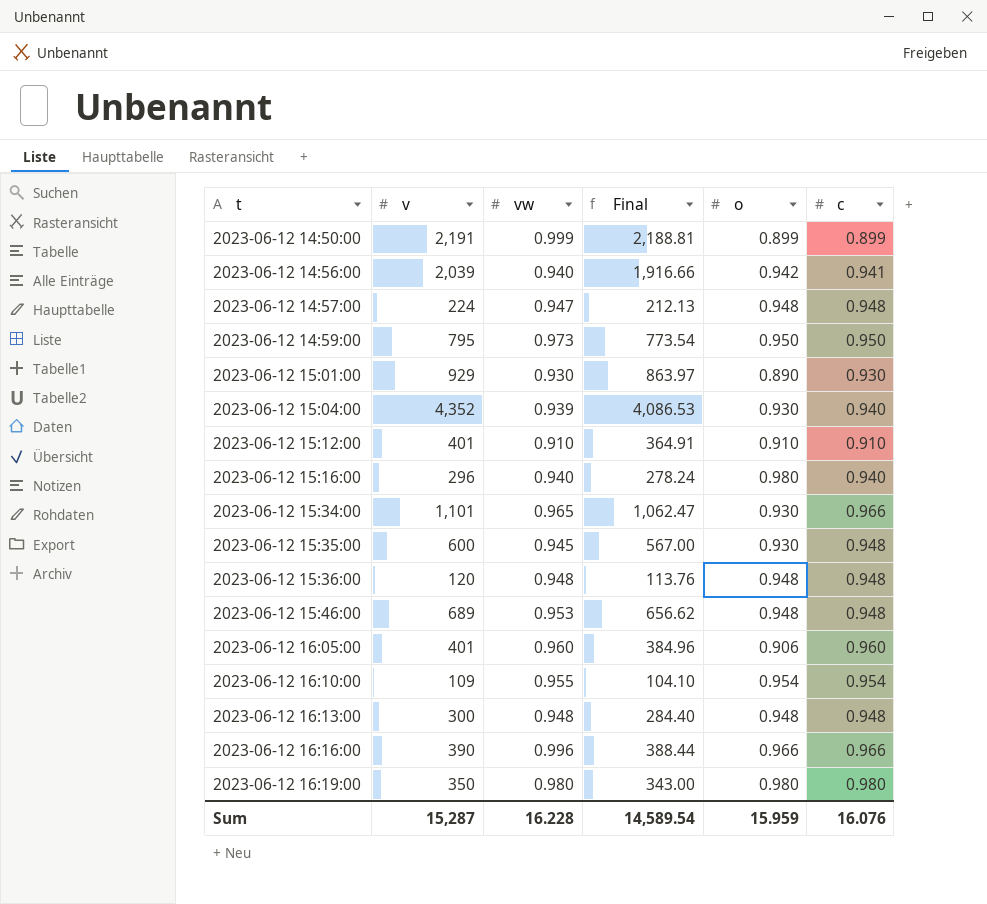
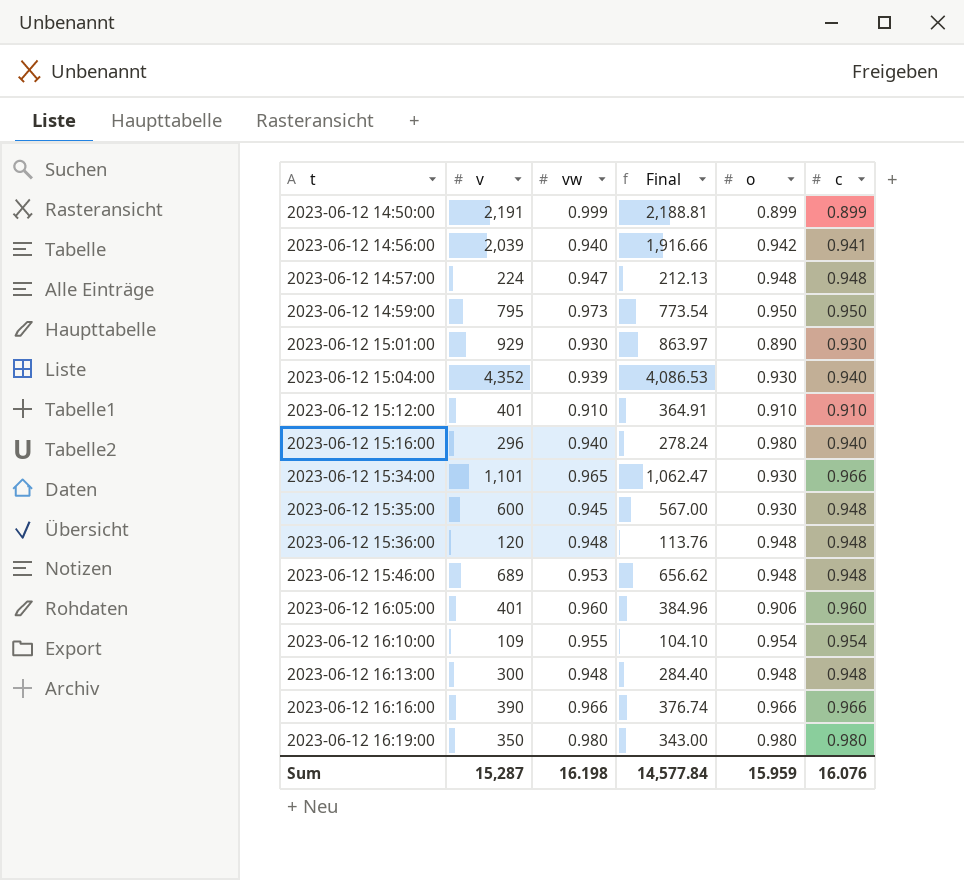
2023-06-12 16:16:00 | vw: 0.996 -> 0.966
2023-06-12 16:16:00 | Final: 388.44 -> 376.74
Sum | vw: 16.228 -> 16.198
Sum | Final: 14,589.54 -> 14,577.84

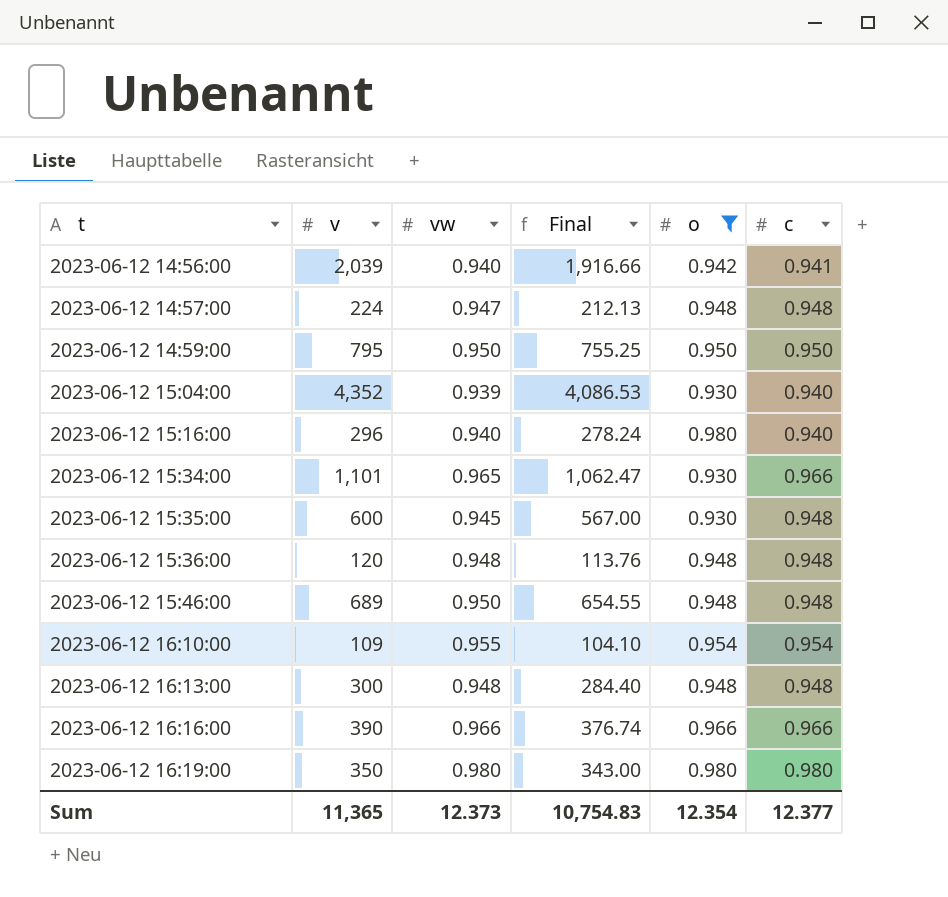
filter: none -> o >= 0.930
2023-06-12 14:59:00 | vw: 0.973 -> 0.950
2023-06-12 14:59:00 | Final: 773.54 -> 755.25
2023-06-12 15:46:00 | vw: 0.953 -> 0.950
2023-06-12 15:46:00 | Final: 656.62 -> 654.55
Sum | v: 15,287 -> 11,365
Sum | vw: 16.198 -> 12.373
Sum | Final: 14,577.84 -> 10,754.83
Sum | o: 15.959 -> 12.354
Sum | c: 16.076 -> 12.377

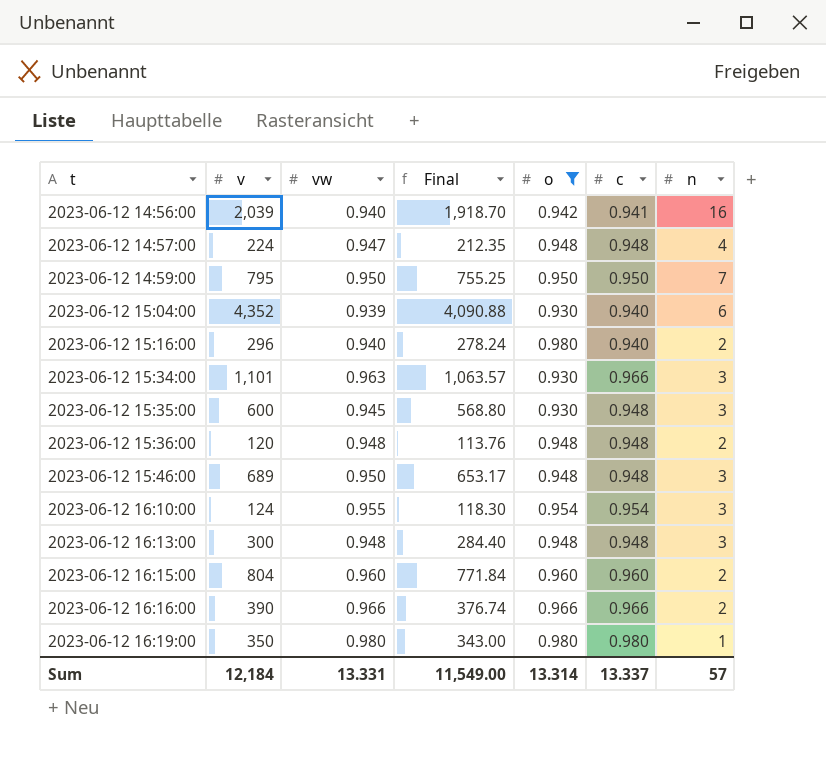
column Final | formula: [v] * [vw] -> [v] * [c]
column n | position: none -> 7
2023-06-12 15:34:00 | vw: 0.965 -> 0.963
2023-06-12 16:10:00 | v: 109 -> 124
row 2023-06-12 16:15:00: none -> 804 | 0.960 | 771.84 | 0.960 | 0.960 | 2
Sum | v: 11,365 -> 12,184
Sum | vw: 12.373 -> 13.331
Sum | Final: 10,754.83 -> 11,549.00
Sum | o: 12.354 -> 13.314
Sum | c: 12.377 -> 13.337

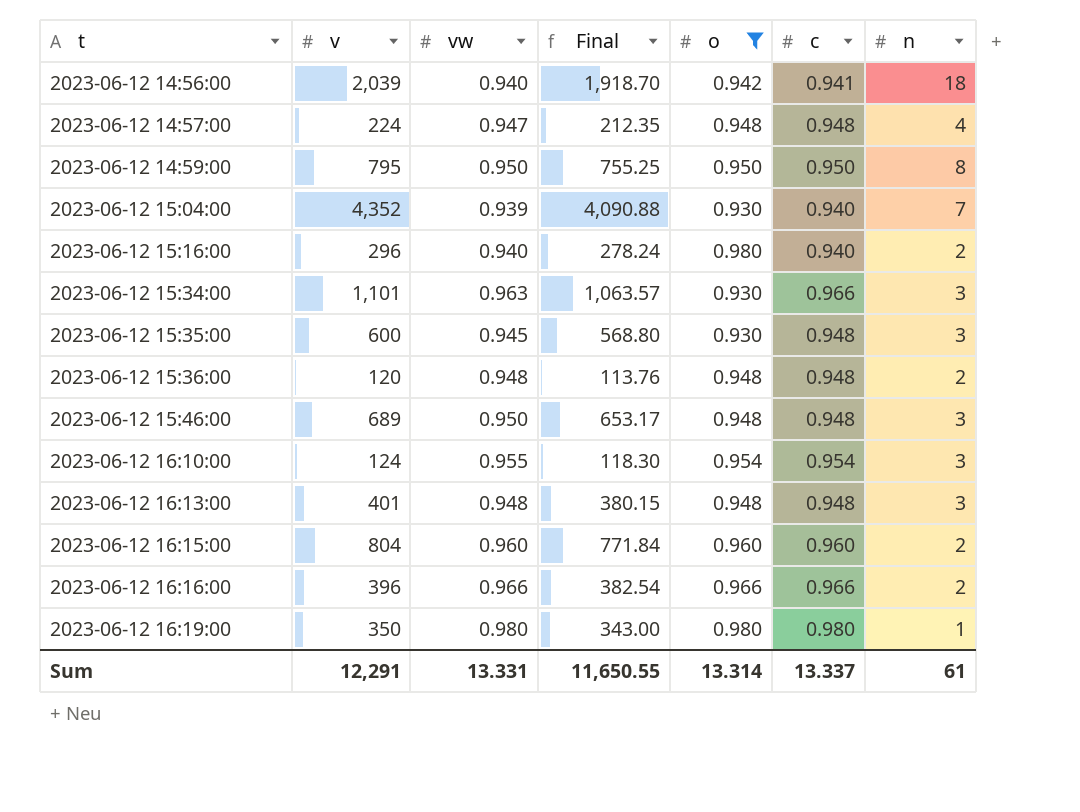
2023-06-12 14:56:00 | n: 16 -> 18
2023-06-12 14:59:00 | n: 7 -> 8
2023-06-12 15:04:00 | n: 6 -> 7
2023-06-12 16:13:00 | v: 300 -> 401
2023-06-12 16:13:00 | Final: 284.40 -> 380.15
2023-06-12 16:16:00 | v: 390 -> 396
2023-06-12 16:16:00 | Final: 376.74 -> 382.54
Sum | v: 12,184 -> 12,291
Sum | Final: 11,549.00 -> 11,650.55
Sum | n: 57 -> 61

